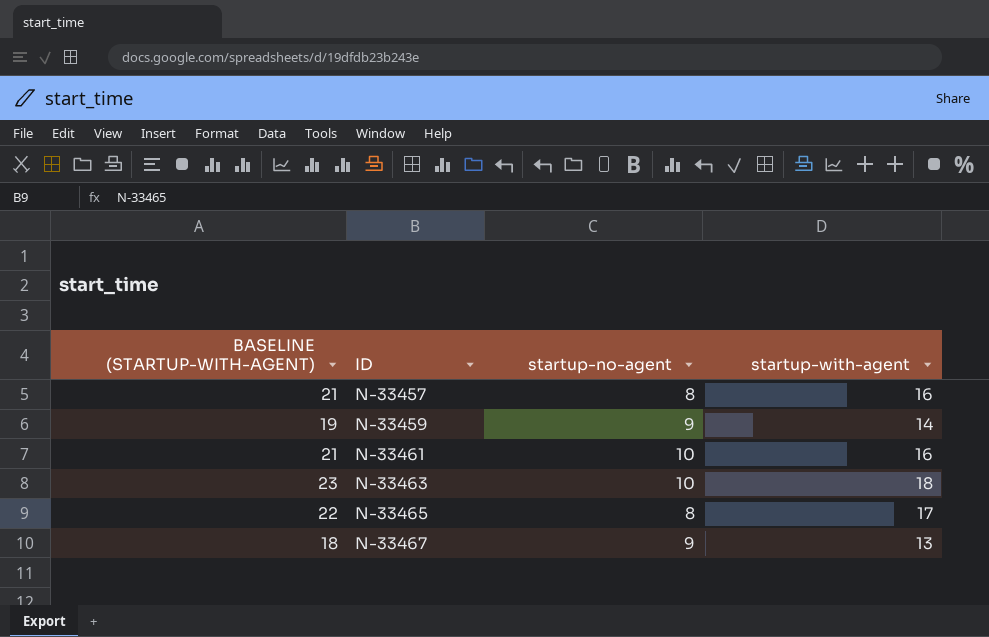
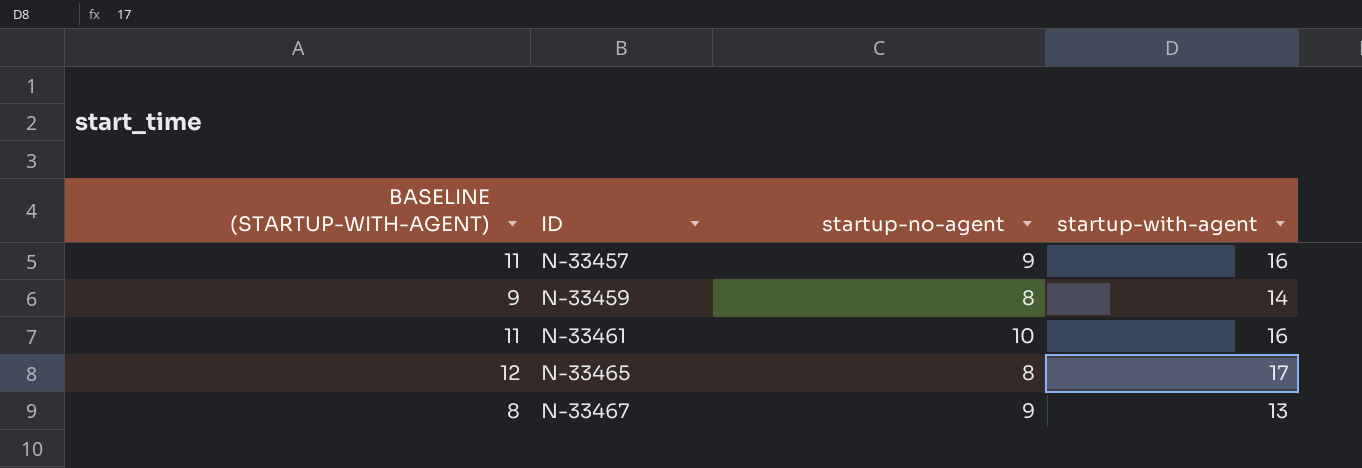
column BASELINE (STARTUP-WITH-AGENT) | formula: [startup-with-agent] + 5 -> [startup-with-agent] - 5
row N-33463: 23 | 10 | 18 -> none
N-33457 | startup-no-agent: 8 -> 9
N-33459 | startup-no-agent: 9 -> 8

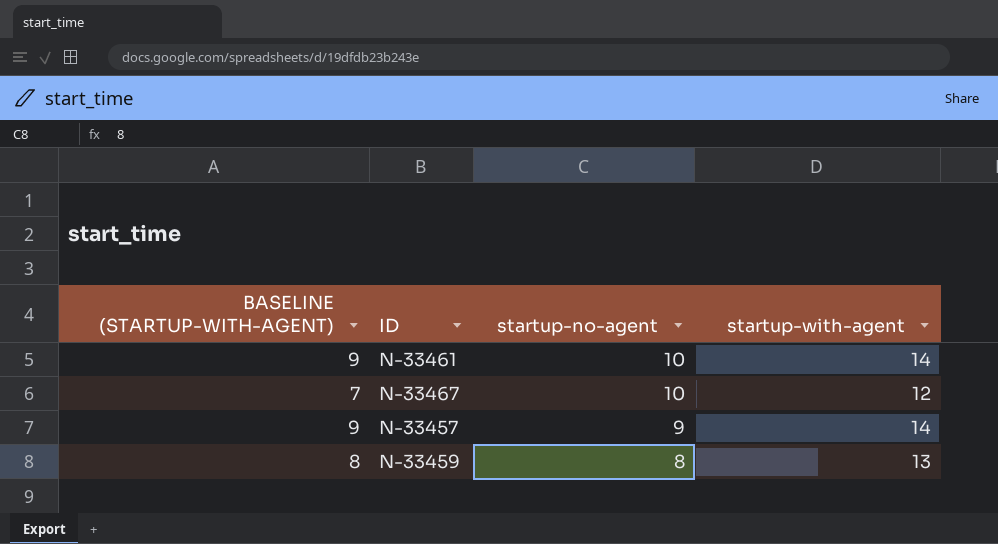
row order: ID ascending -> startup-no-agent descending
row N-33465: 12 | 8 | 17 -> none
N-33461 | BASELINE (STARTUP-WITH-AGENT): 11 -> 9
N-33461 | startup-with-agent: 16 -> 14
N-33467 | BASELINE (STARTUP-WITH-AGENT): 8 -> 7
N-33467 | startup-no-agent: 9 -> 10
N-33467 | startup-with-agent: 13 -> 12
N-33457 | BASELINE (STARTUP-WITH-AGENT): 11 -> 9
N-33457 | startup-with-agent: 16 -> 14
N-33459 | BASELINE (STARTUP-WITH-AGENT): 9 -> 8
N-33459 | startup-with-agent: 14 -> 13

